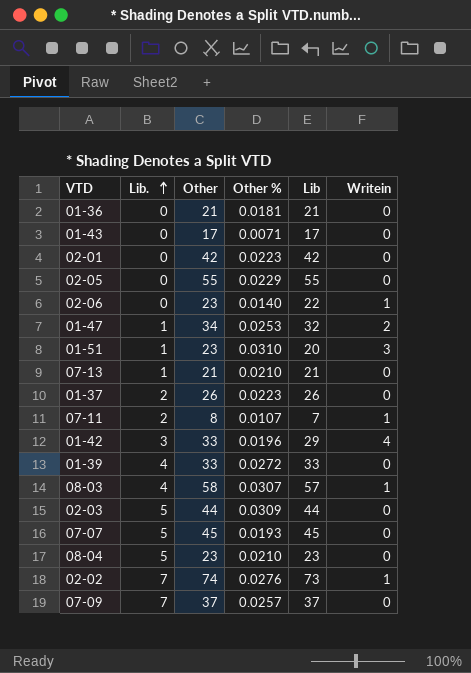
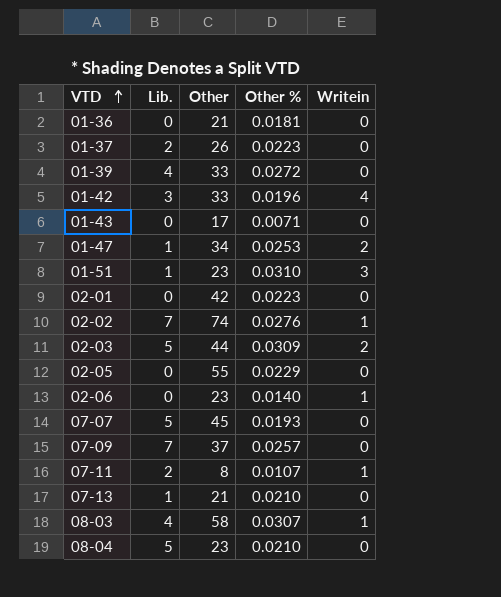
row order: Lib. ascending -> VTD ascending
column Lib | formula: [Other] - [Writein] -> none
02-03 | Writein: 0 -> 2

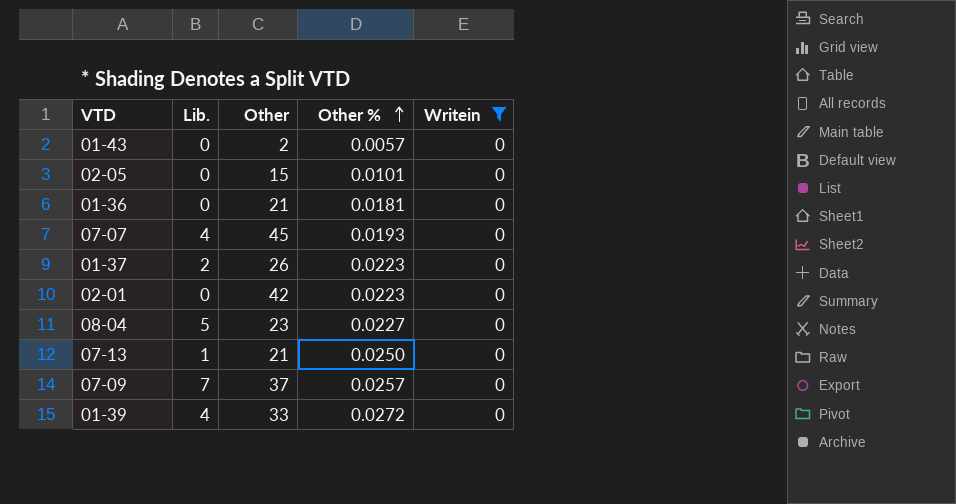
filter: none -> Writein = 0
row order: VTD ascending -> Other % ascending
01-43 | Other: 17 -> 2
01-43 | Other %: 0.0071 -> 0.0057
02-05 | Other: 55 -> 15
02-05 | Other %: 0.0229 -> 0.0101
07-07 | Lib.: 5 -> 4
08-04 | Other %: 0.0210 -> 0.0227
07-13 | Other %: 0.0210 -> 0.0250

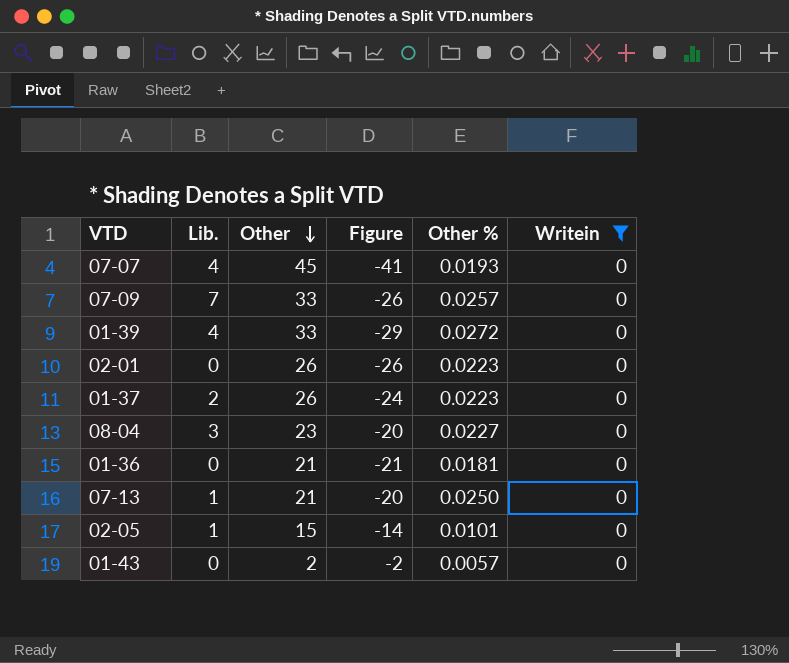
row order: Other % ascending -> Other descending
column Figure | formula: none -> [Lib.] - [Other]
07-09 | Other: 37 -> 33
02-01 | Other: 42 -> 26
08-04 | Lib.: 5 -> 3
02-05 | Lib.: 0 -> 1

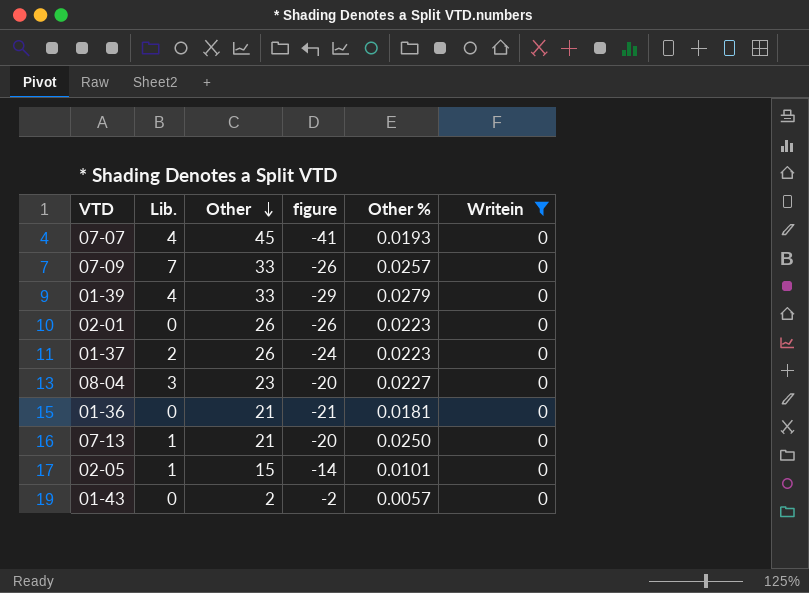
column name: Figure -> figure
01-39 | Other %: 0.0272 -> 0.0279

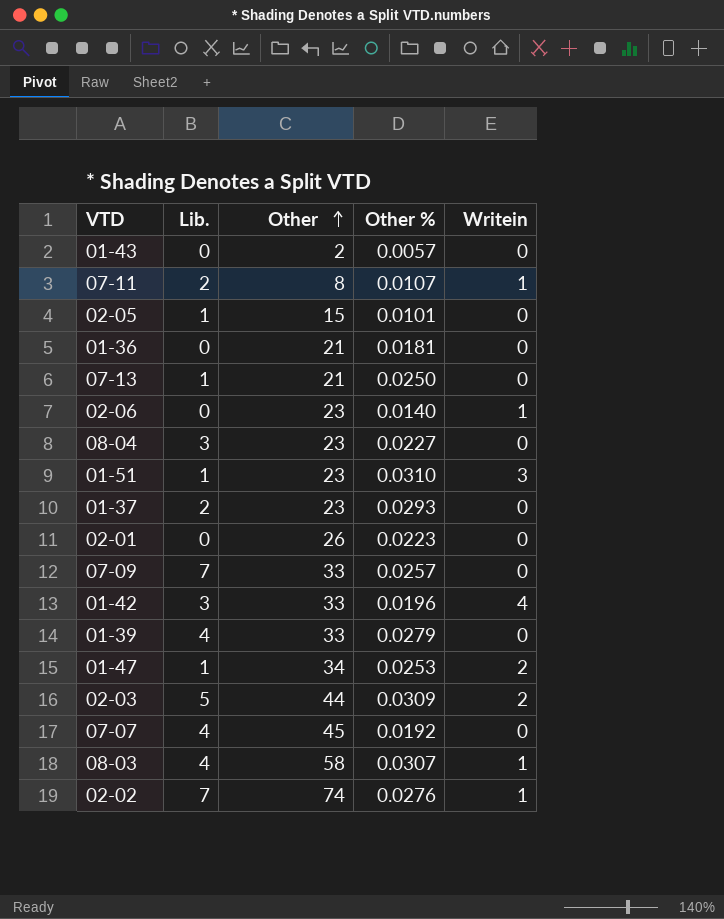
filter: Writein = 0 -> none
row order: Other descending -> Other ascending
column figure | formula: [Lib.] - [Other] -> none
01-37 | Other: 26 -> 23
01-37 | Other %: 0.0223 -> 0.0293
07-07 | Other %: 0.0193 -> 0.0192

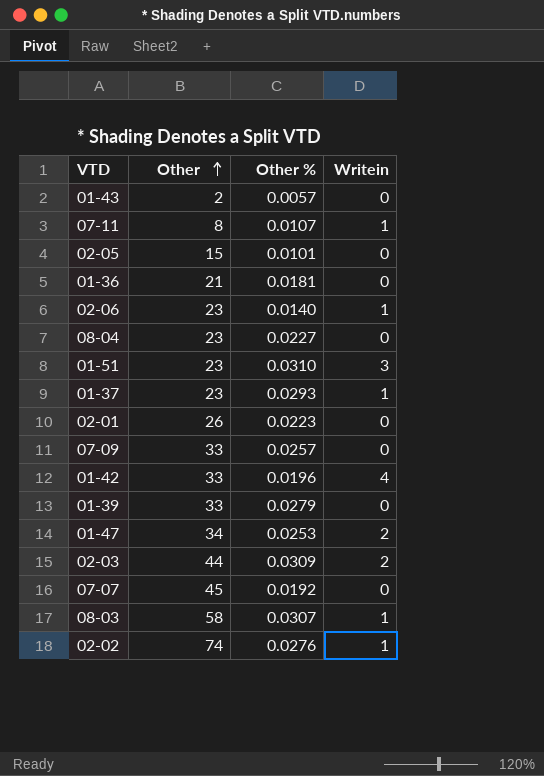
column Lib. | position: 2 -> none
row 07-13: 1 | 21 | 0.0250 | 0 -> none
01-37 | Writein: 0 -> 1

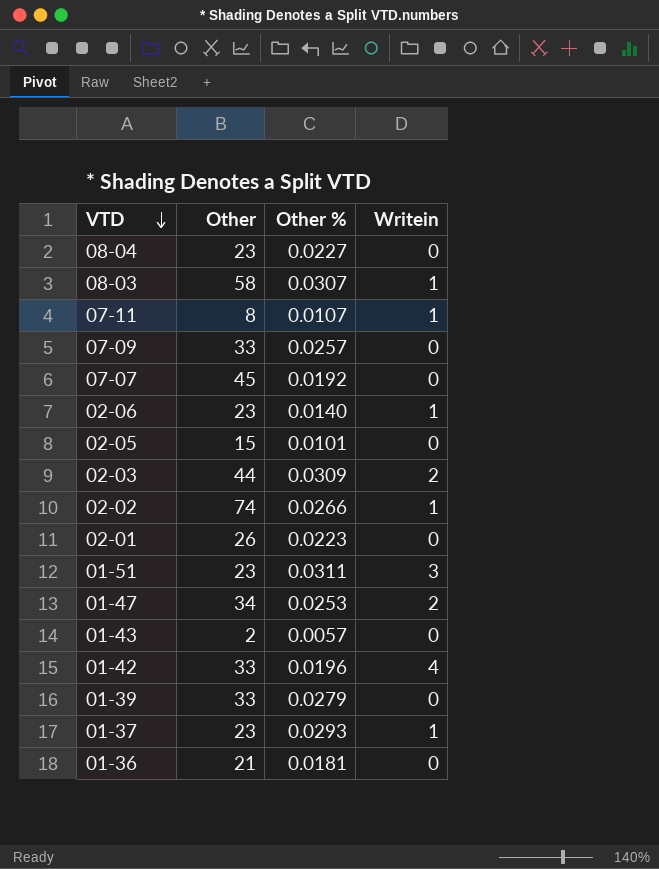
row order: Other ascending -> VTD descending
02-02 | Other %: 0.0276 -> 0.0266
01-51 | Other %: 0.0310 -> 0.0311

